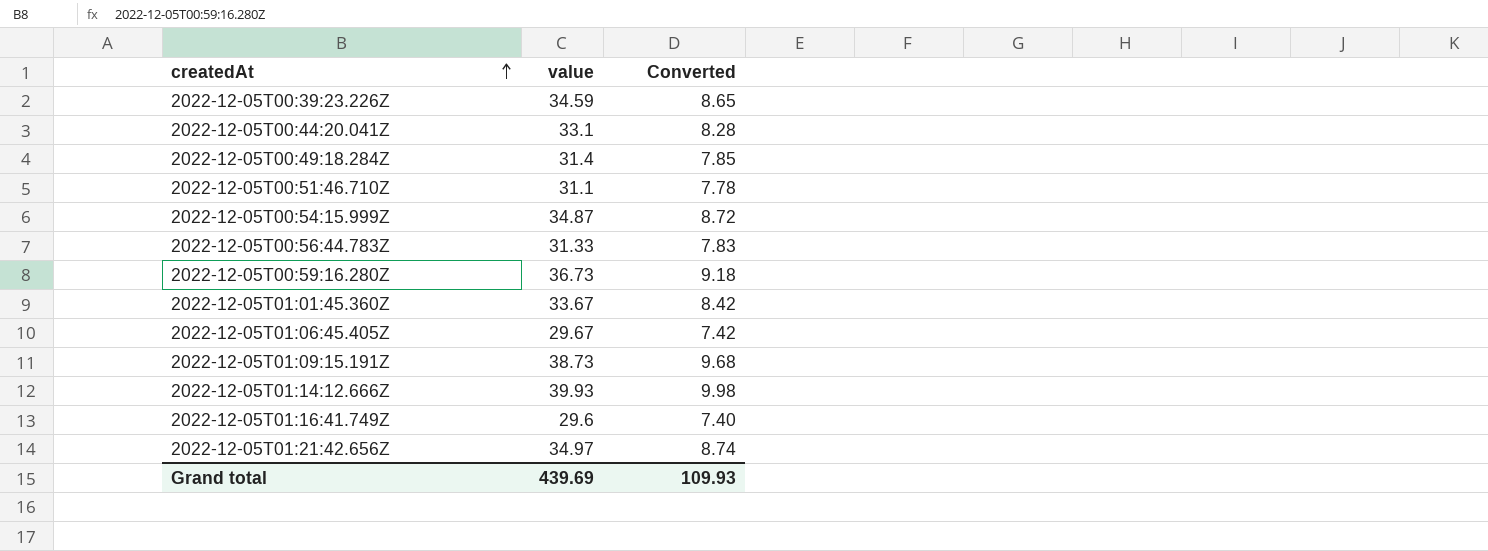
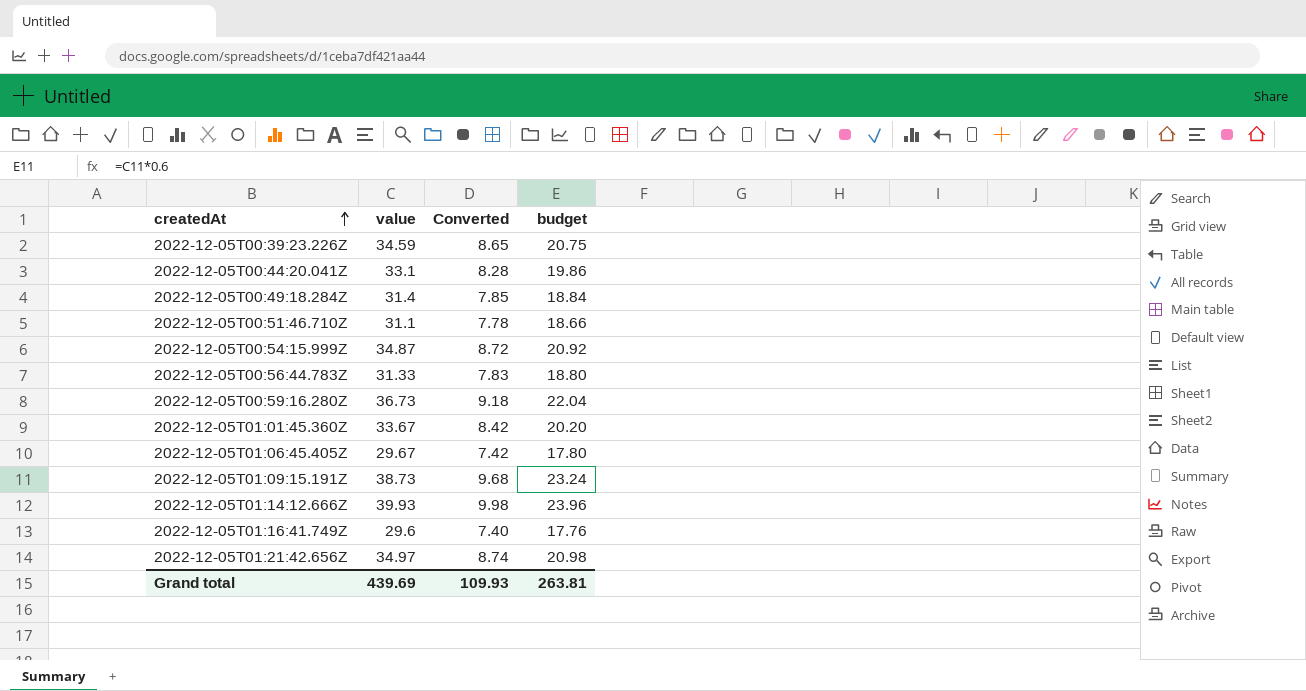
column budget | formula: none -> [value] * 0.6

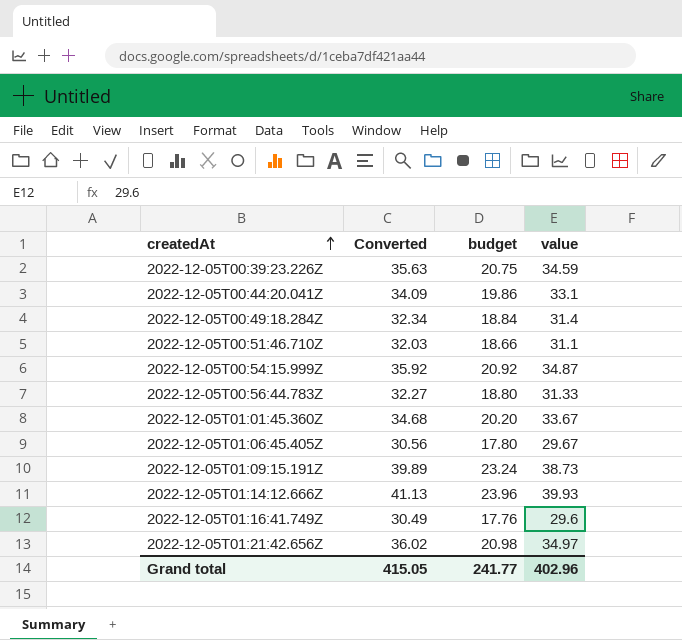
column Converted | formula: [value] * 0.25 -> [value] * 1.03
column value | position: 2 -> 4
row 2022-12-05T00:59:16.280Z: 36.73 | 9.18 | 22.04 -> none
Grand total | Converted: 109.93 -> 415.05
Grand total | budget: 263.81 -> 241.77
Grand total | value: 439.69 -> 402.96

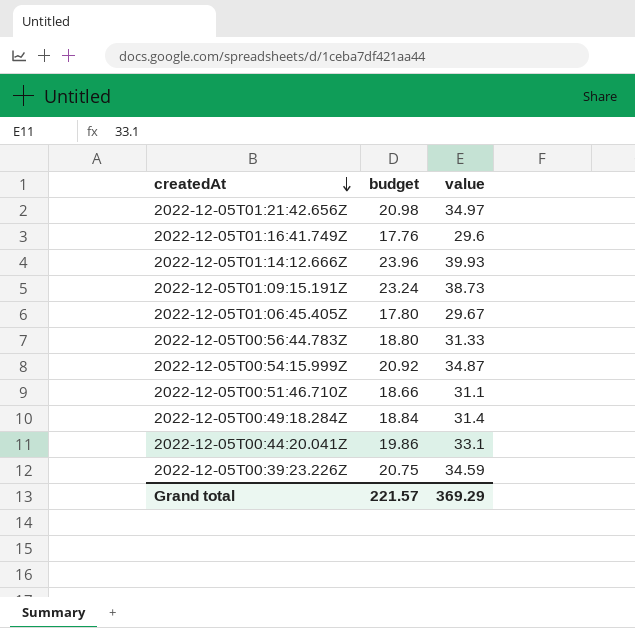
row order: createdAt ascending -> createdAt descending
column Converted | formula: [value] * 1.03 -> none
row 2022-12-05T01:01:45.360Z: 34.68 | 20.20 | 33.67 -> none
Grand total | budget: 241.77 -> 221.57
Grand total | value: 402.96 -> 369.29

